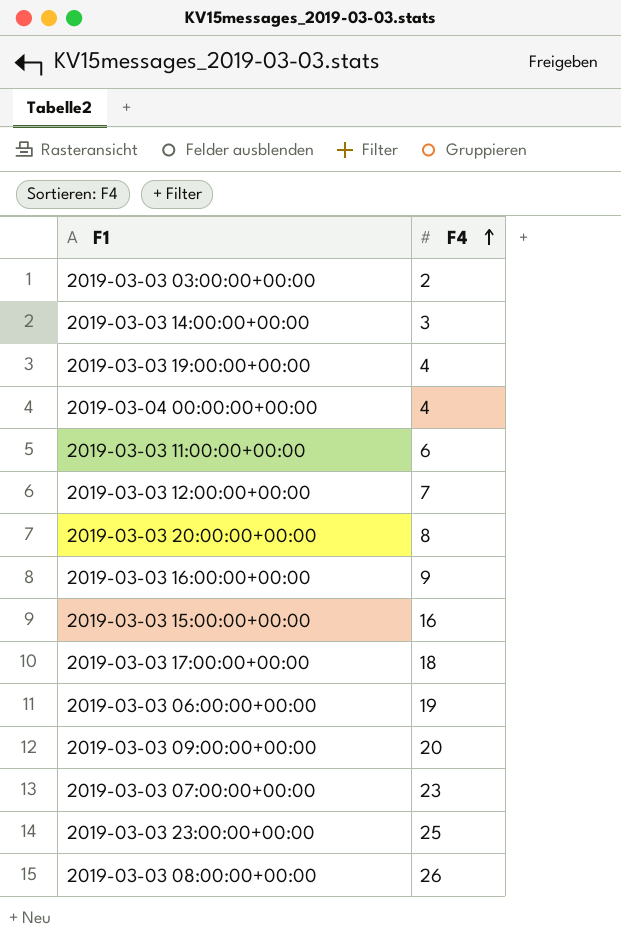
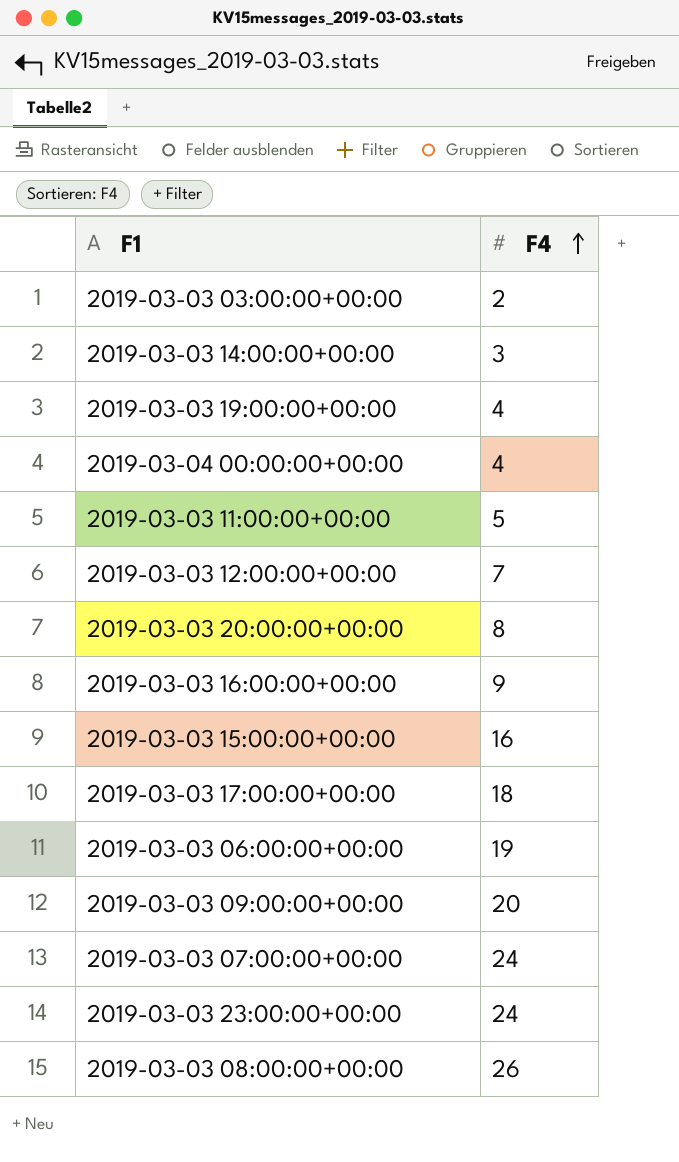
2019-03-03 11:00:00+00:00 | F4: 6 -> 5
2019-03-03 07:00:00+00:00 | F4: 23 -> 24
2019-03-03 23:00:00+00:00 | F4: 25 -> 24

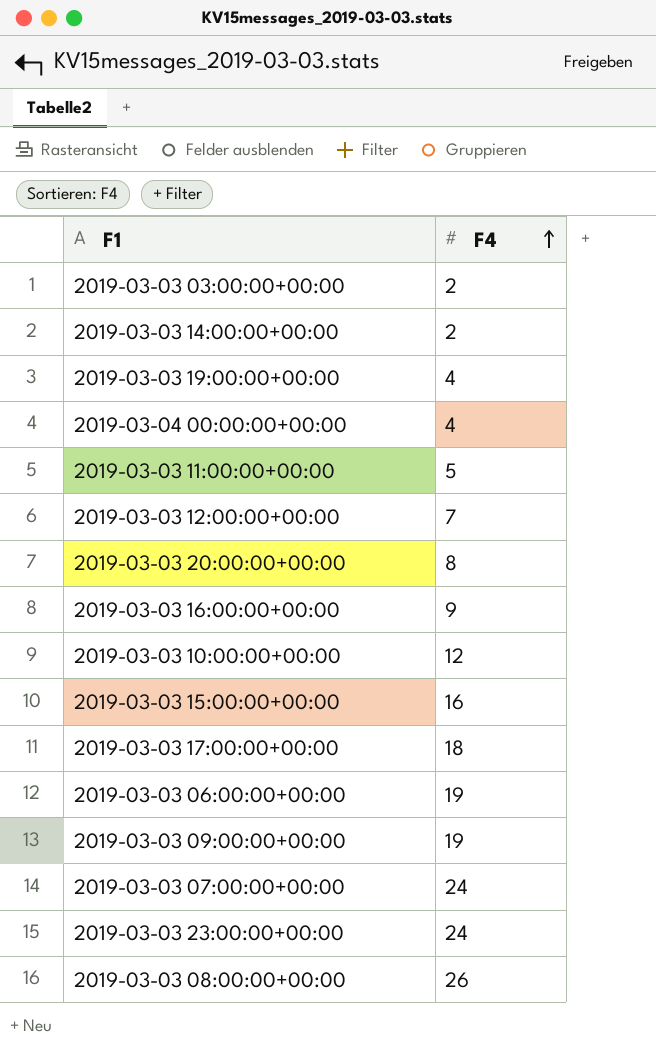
2019-03-03 14:00:00+00:00 | F4: 3 -> 2
row 2019-03-03 10:00:00+00:00: none -> 12
2019-03-03 09:00:00+00:00 | F4: 20 -> 19

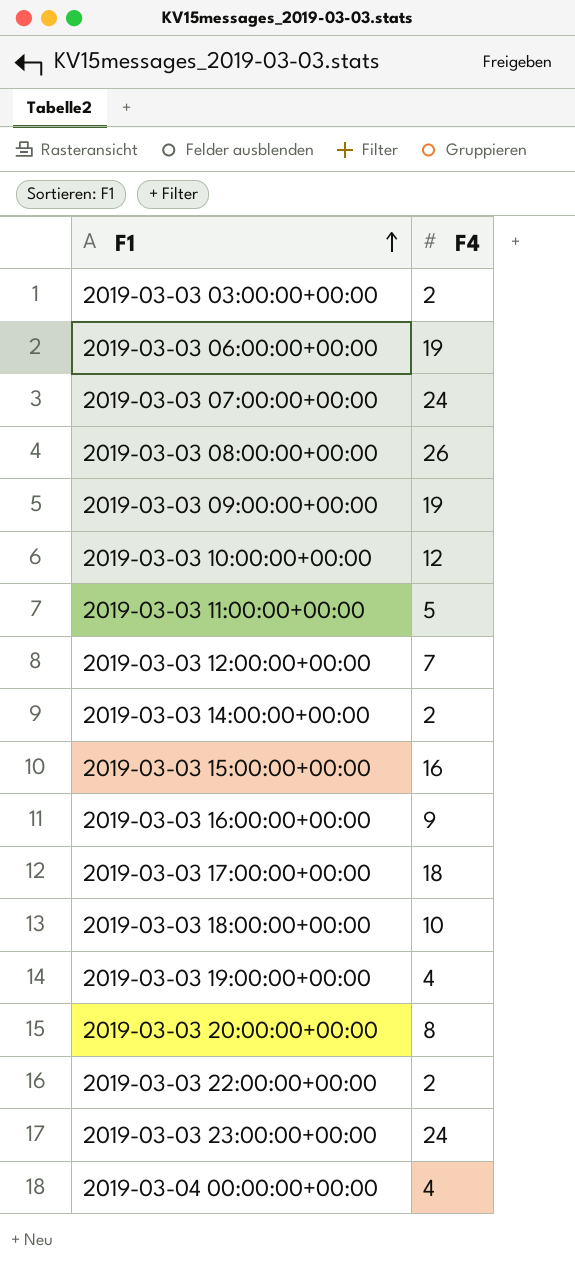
row order: F4 ascending -> F1 ascending
row 2019-03-03 18:00:00+00:00: none -> 10
row 2019-03-03 22:00:00+00:00: none -> 2

